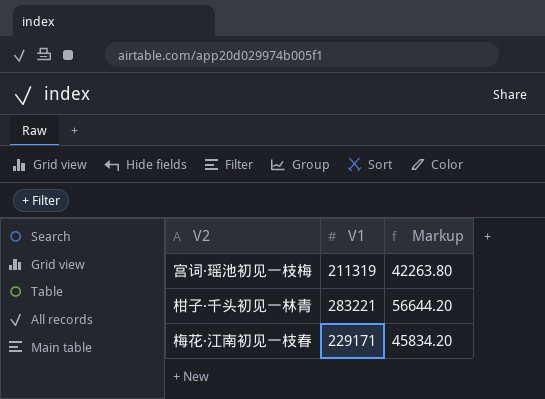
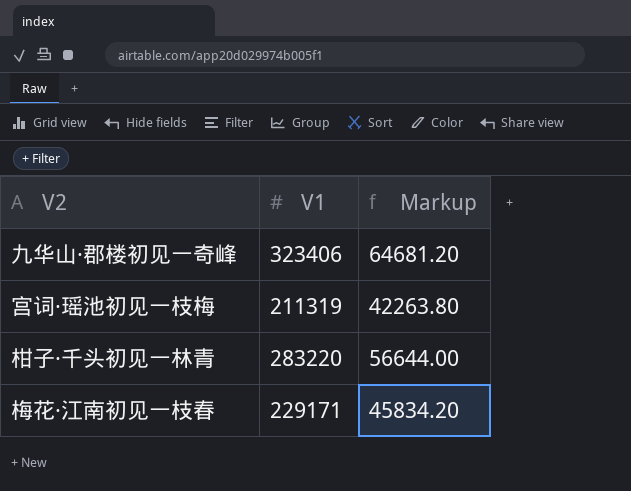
row 九华山·郡楼初见一奇峰: none -> 323406 | 64681.20
柑子·千头初见一林青 | V1: 283221 -> 283220
柑子·千头初见一林青 | Markup: 56644.20 -> 56644.00

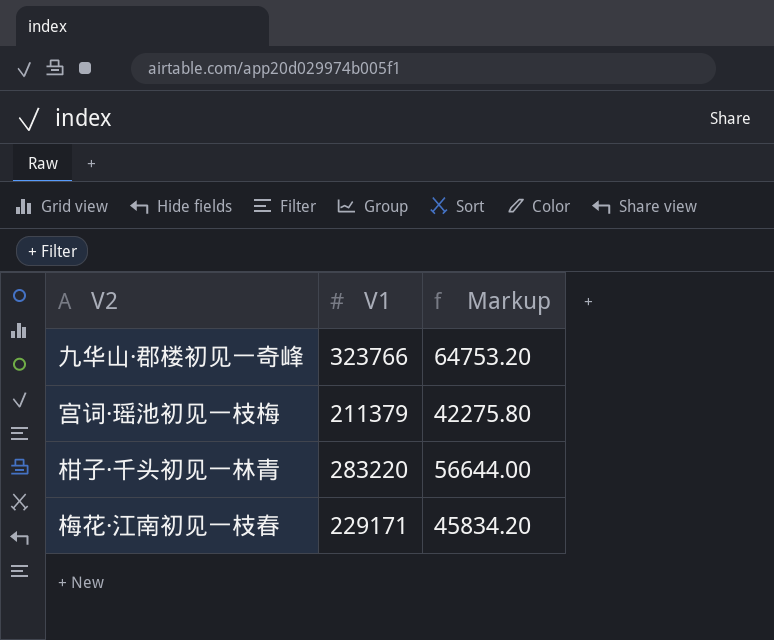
九华山·郡楼初见一奇峰 | V1: 323406 -> 323766
九华山·郡楼初见一奇峰 | Markup: 64681.20 -> 64753.20
宫词·瑶池初见一枝梅 | V1: 211319 -> 211379
宫词·瑶池初见一枝梅 | Markup: 42263.80 -> 42275.80

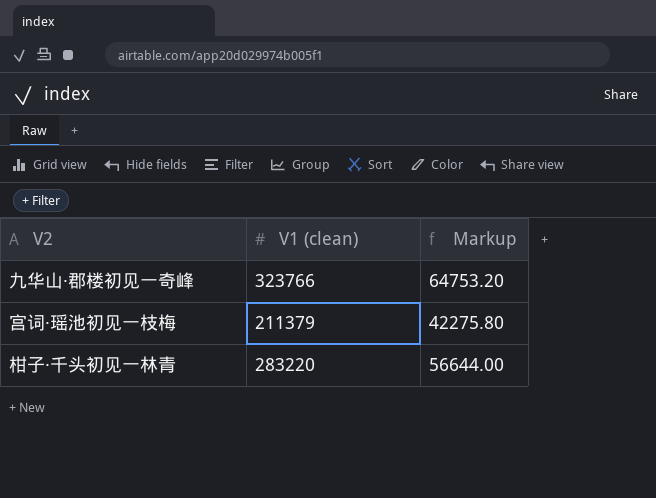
column name: V1 -> V1 (clean)
row 梅花·江南初见一枝春: 229171 | 45834.20 -> none

